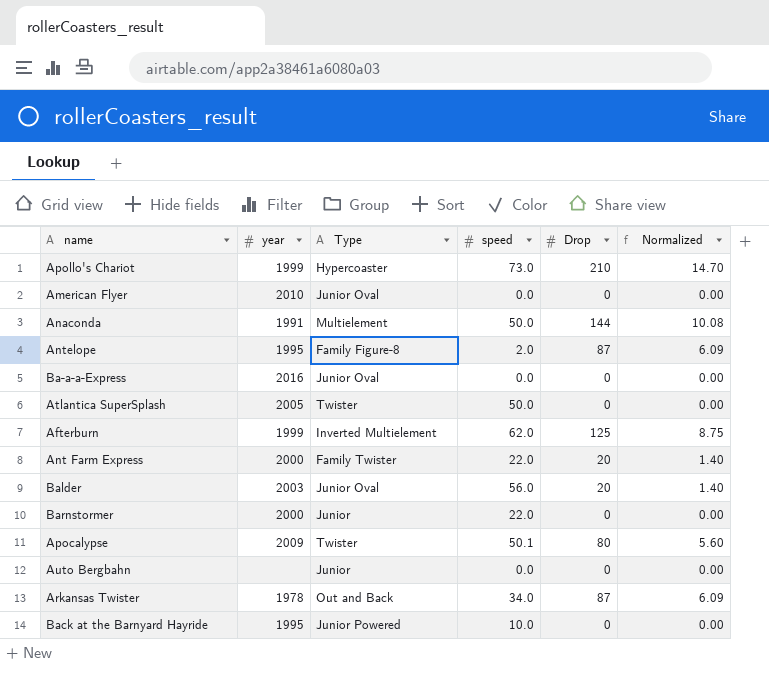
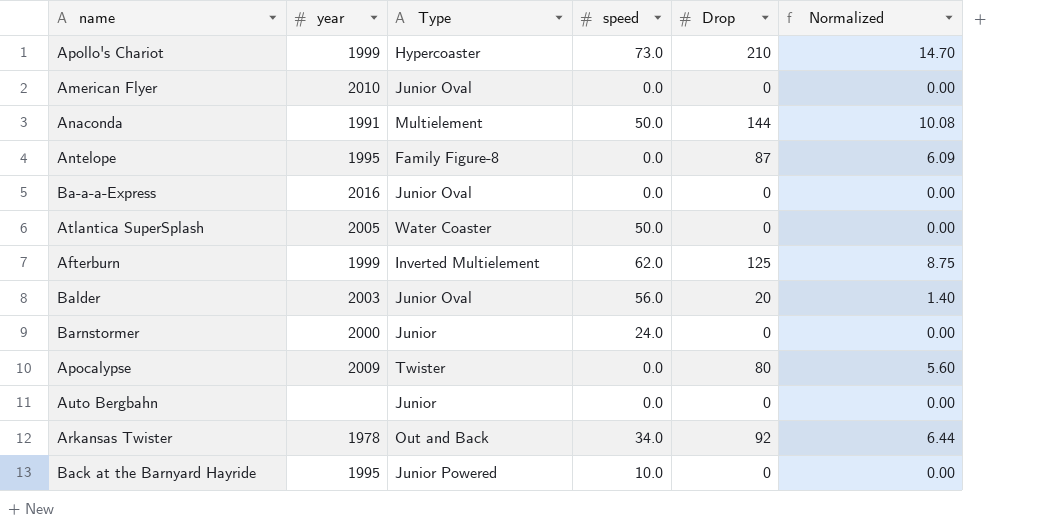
row Ant Farm Express: 2000 | Family Twister | 22.0 | 20 | 1.40 -> none
Antelope | speed: 2.0 -> 0.0
Atlantica SuperSplash | Type: Twister -> Water Coaster
Barnstormer | speed: 22.0 -> 24.0
Apocalypse | speed: 50.1 -> 0.0
Arkansas Twister | Drop: 87 -> 92
Arkansas Twister | Normalized: 6.09 -> 6.44

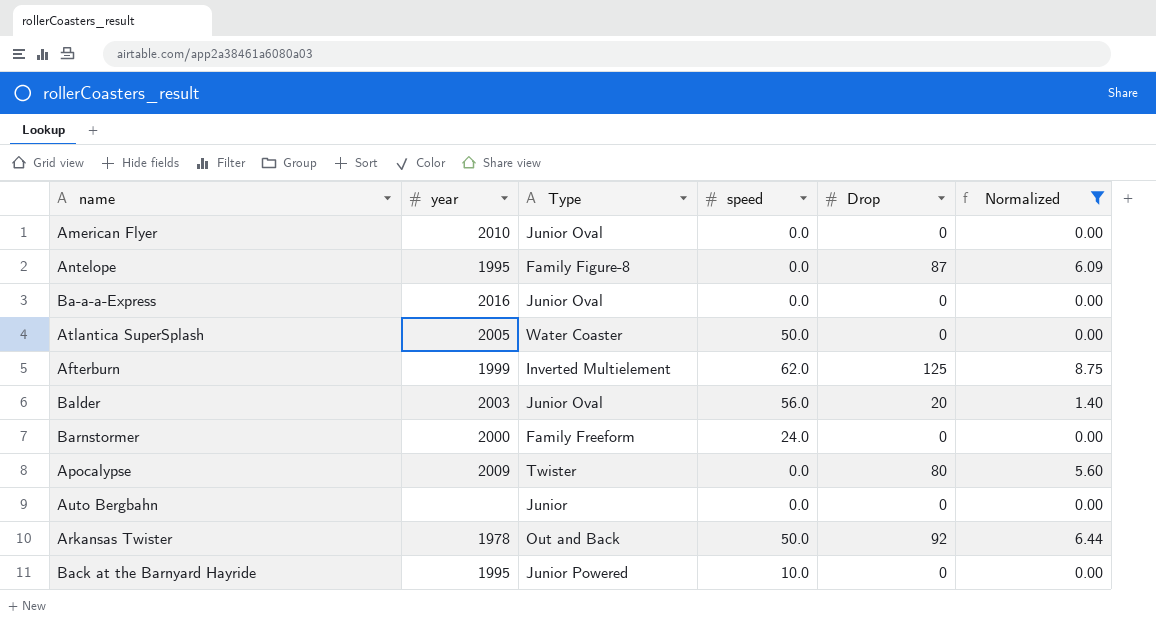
filter: none -> Normalized <= 8.75
Barnstormer | Type: Junior -> Family Freeform
Arkansas Twister | speed: 34.0 -> 50.0

